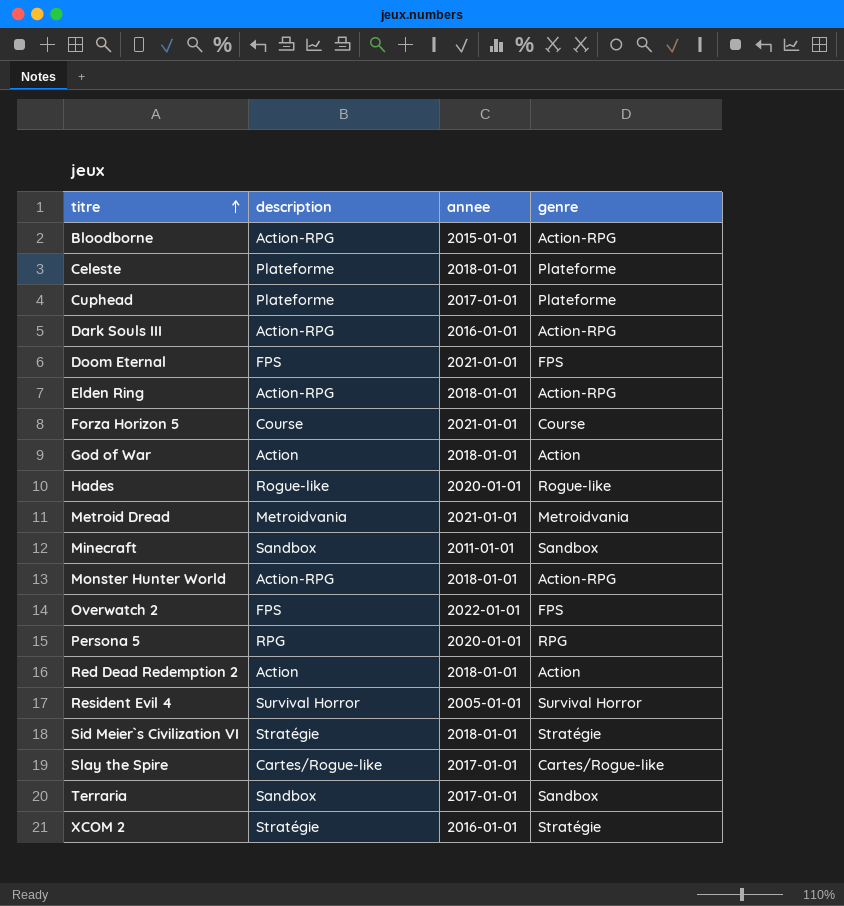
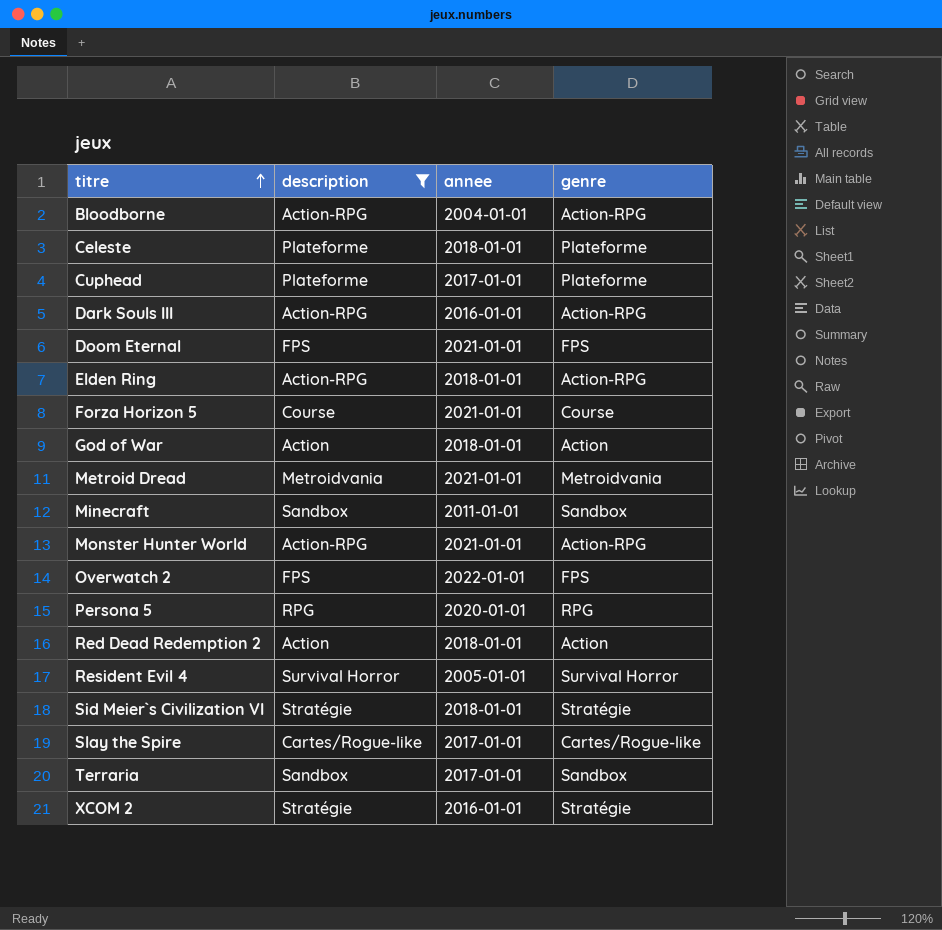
filter: none -> description != Rogue-like
Bloodborne | annee: 2015-01-01 -> 2004-01-01
Monster Hunter World | annee: 2018-01-01 -> 2021-01-01

